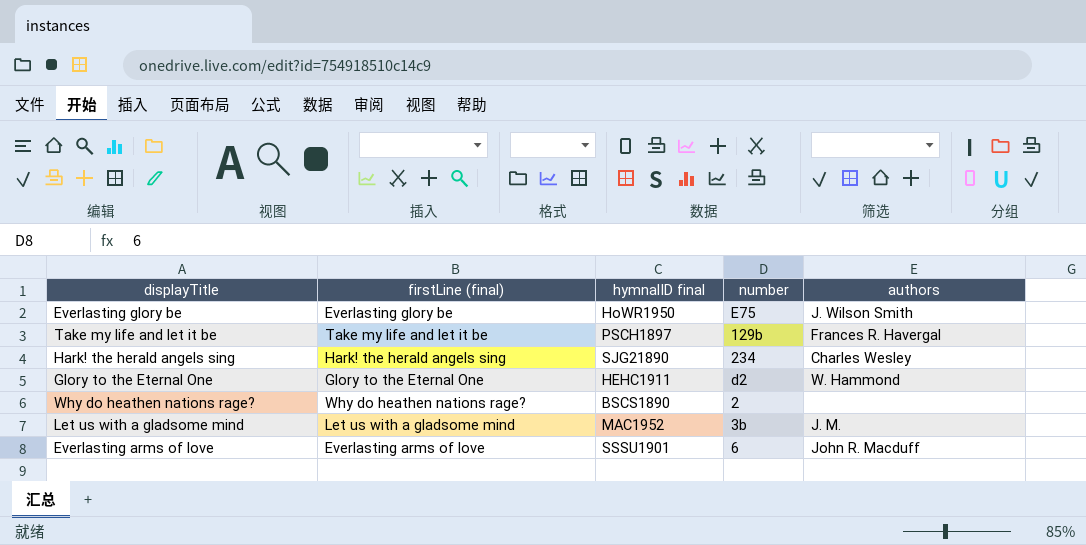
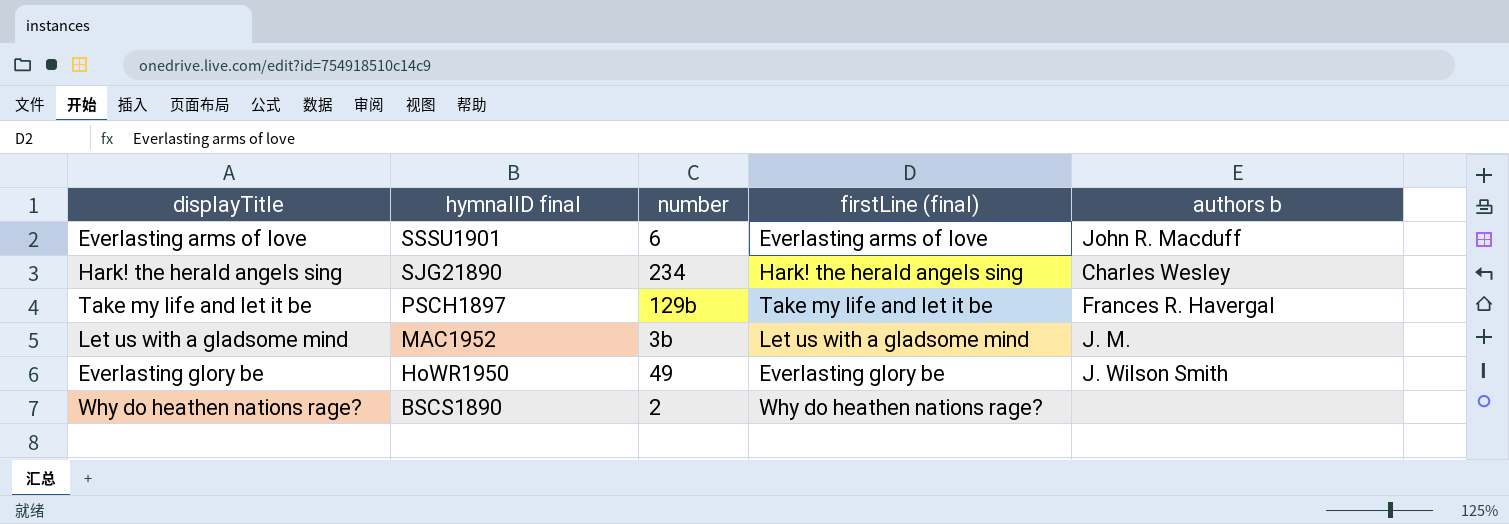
row order: none -> hymnalID final descending
column firstLine (final) | position: 2 -> 4
column name: authors -> authors b
row Glory to the Eternal One: Glory to the Eternal One | HEHC1911 | d2 | W. Hammond -> none
Everlasting glory be | number: E75 -> 49

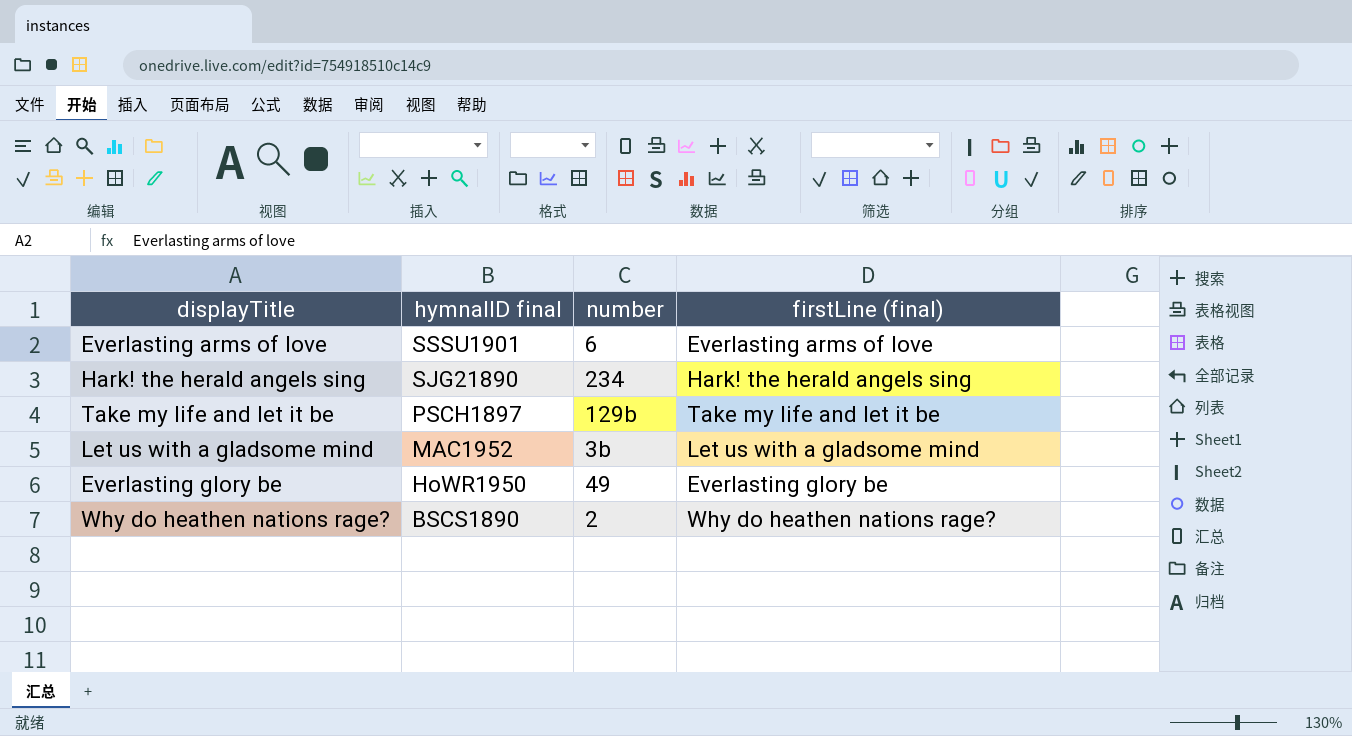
column authors b | position: 5 -> none

